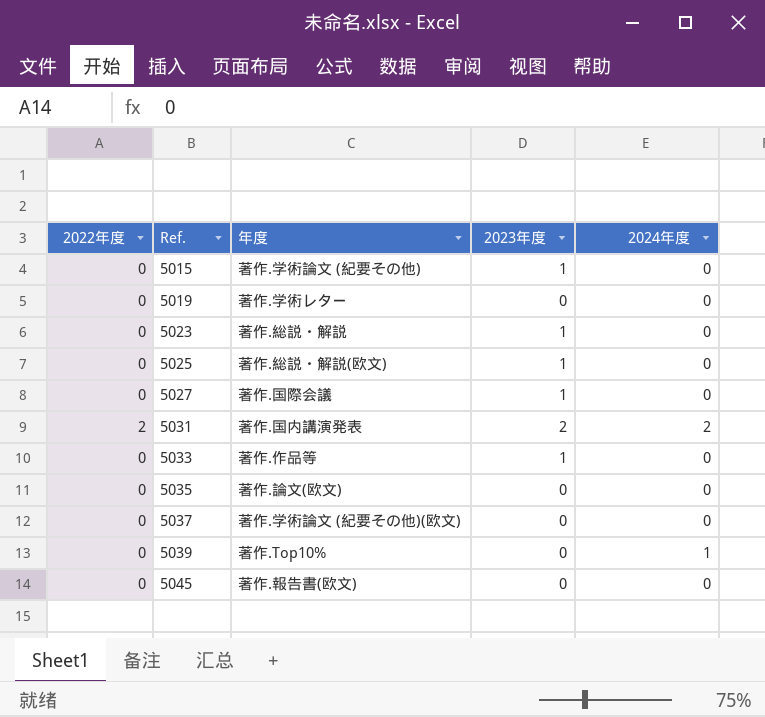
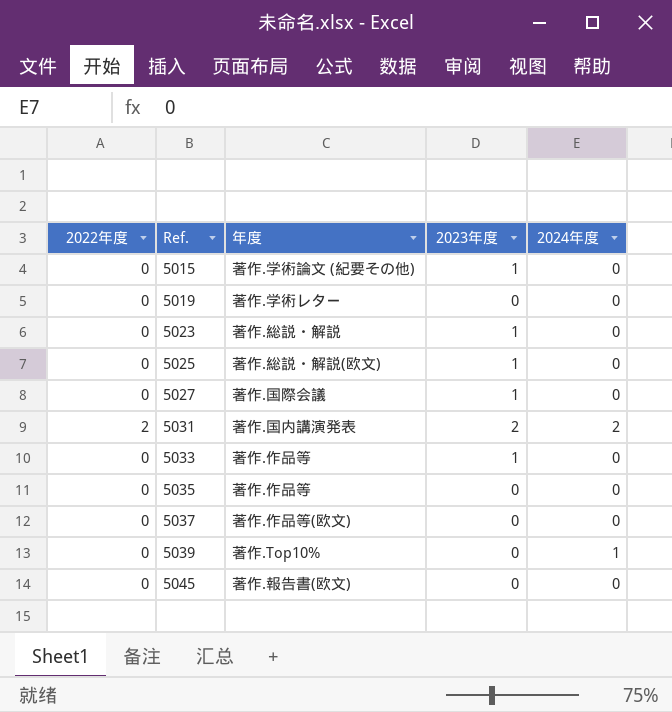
5035 | 年度: 著作.論文(欧文) -> 著作.作品等
5037 | 年度: 著作.学術論文 (紀要その他)(欧文) -> 著作.作品等(欧文)

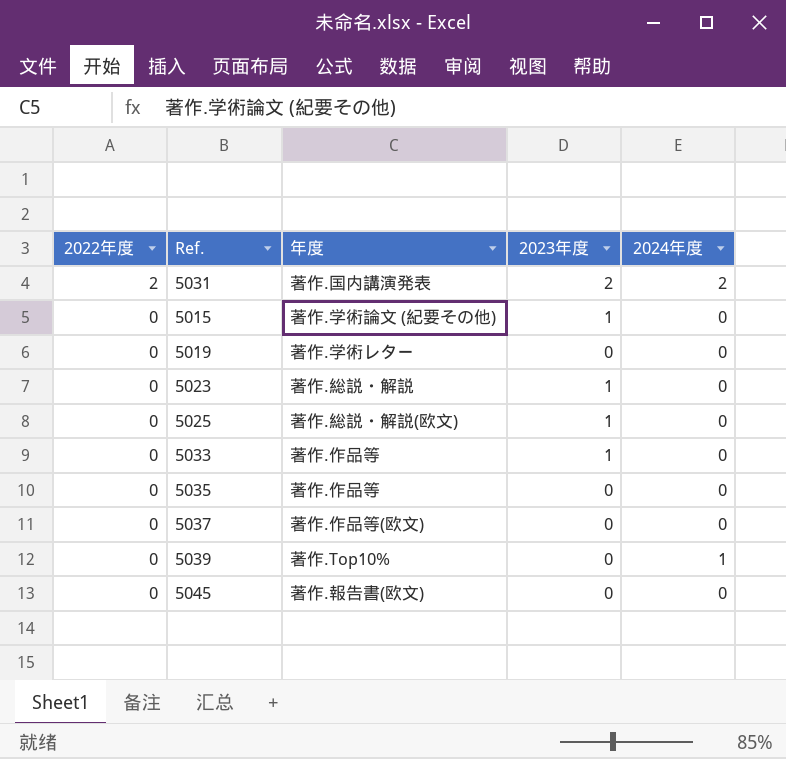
row order: Ref. ascending -> 2022年度 descending
row 5027: 0 | 著作.国際会議 | 1 | 0 -> none

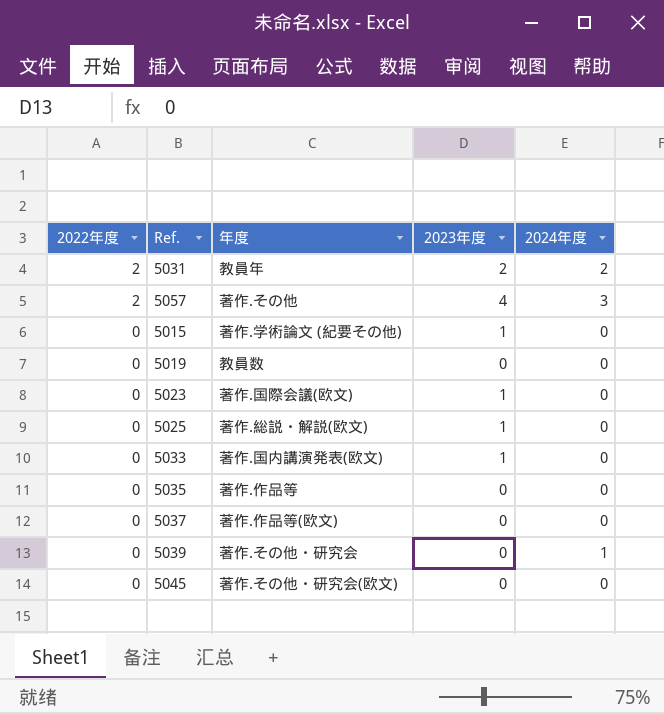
5031 | 年度: 著作.国内講演発表 -> 教員年
row 5057: none -> 2 | 著作.その他 | 4 | 3
5019 | 年度: 著作.学術レター -> 教員数
5023 | 年度: 著作.総説・解説 -> 著作.国際会議(欧文)
5033 | 年度: 著作.作品等 -> 著作.国内講演発表(欧文)
5039 | 年度: 著作.Top10% -> 著作.その他・研究会
5045 | 年度: 著作.報告書(欧文) -> 著作.その他・研究会(欧文)

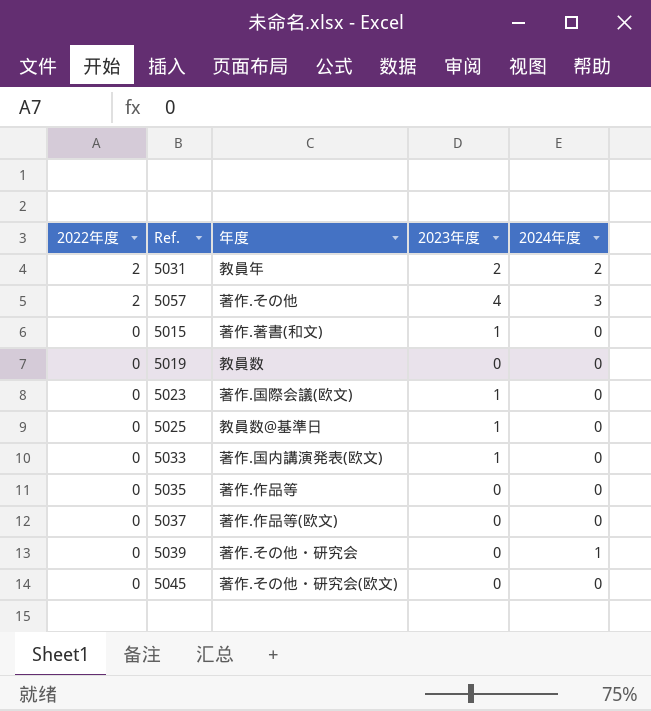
5015 | 年度: 著作.学術論文 (紀要その他) -> 著作.著書(和文)
5025 | 年度: 著作.総説・解説(欧文) -> 教員数@基準日

